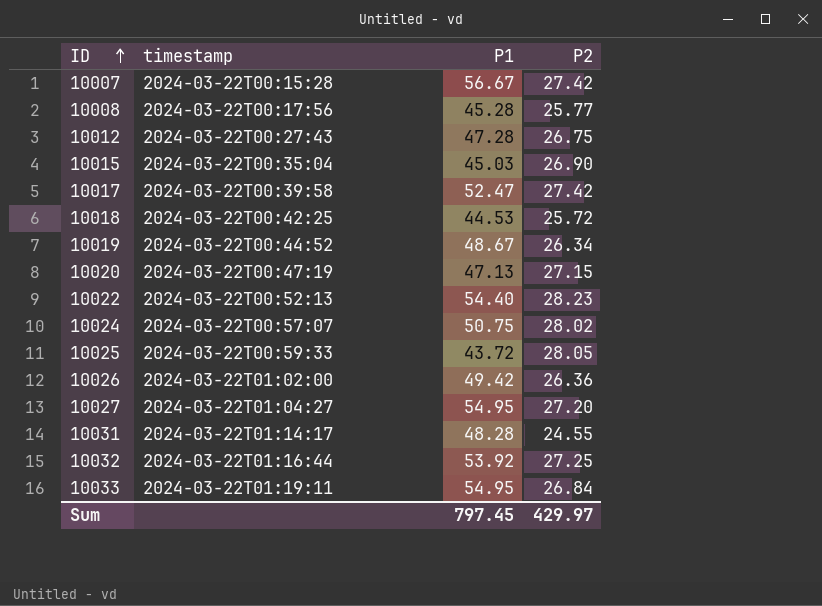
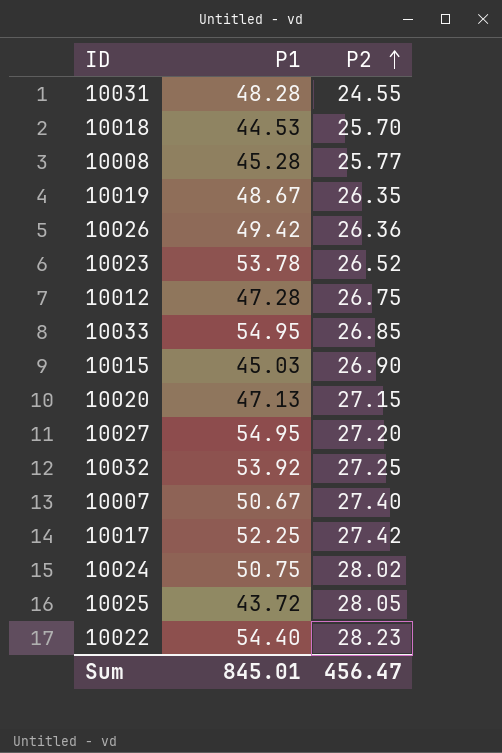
row order: ID ascending -> P2 ascending
column timestamp | position: 2 -> none
10018 | P2: 25.72 -> 25.70
10019 | P2: 26.34 -> 26.35
row 10023: none -> 53.78 | 26.52
10033 | P2: 26.84 -> 26.85
10007 | P1: 56.67 -> 50.67
10007 | P2: 27.42 -> 27.40
10017 | P1: 52.47 -> 52.25
Sum | P1: 797.45 -> 845.01
Sum | P2: 429.97 -> 456.47

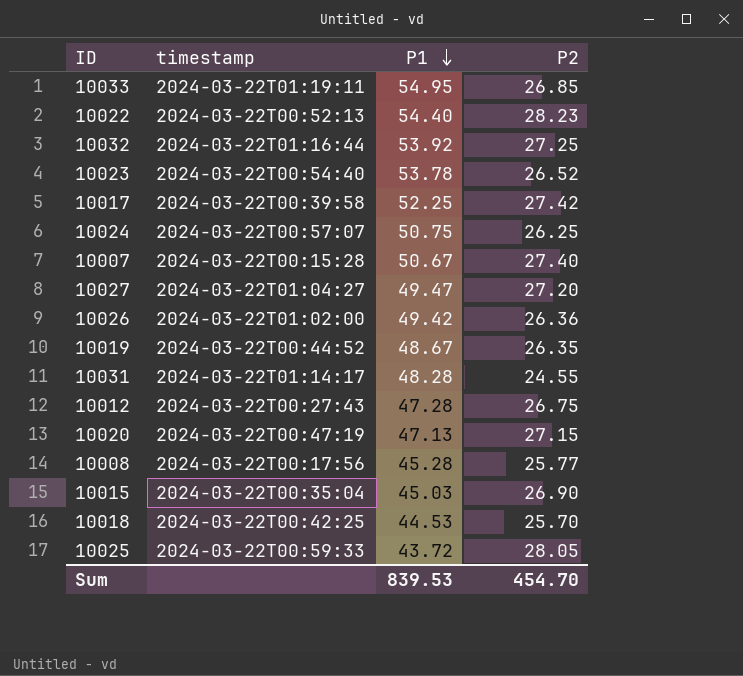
row order: P2 ascending -> P1 descending
column timestamp | position: none -> 2
10024 | P2: 28.02 -> 26.25
10027 | P1: 54.95 -> 49.47
Sum | P1: 845.01 -> 839.53
Sum | P2: 456.47 -> 454.70

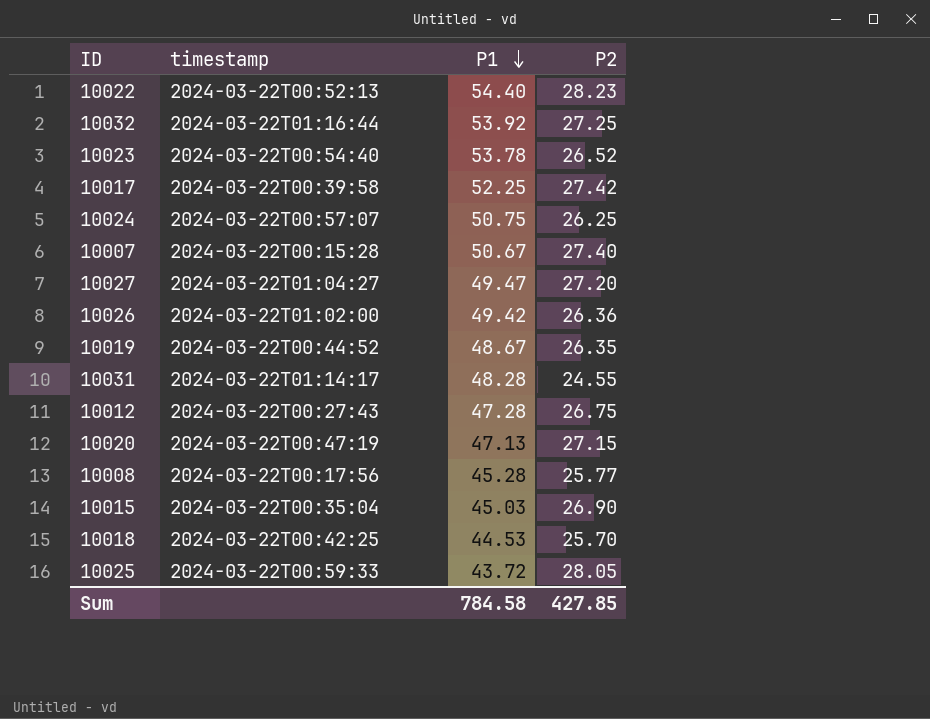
row 10033: 2024-03-22T01:19:11 | 54.95 | 26.85 -> none
Sum | P1: 839.53 -> 784.58
Sum | P2: 454.70 -> 427.85

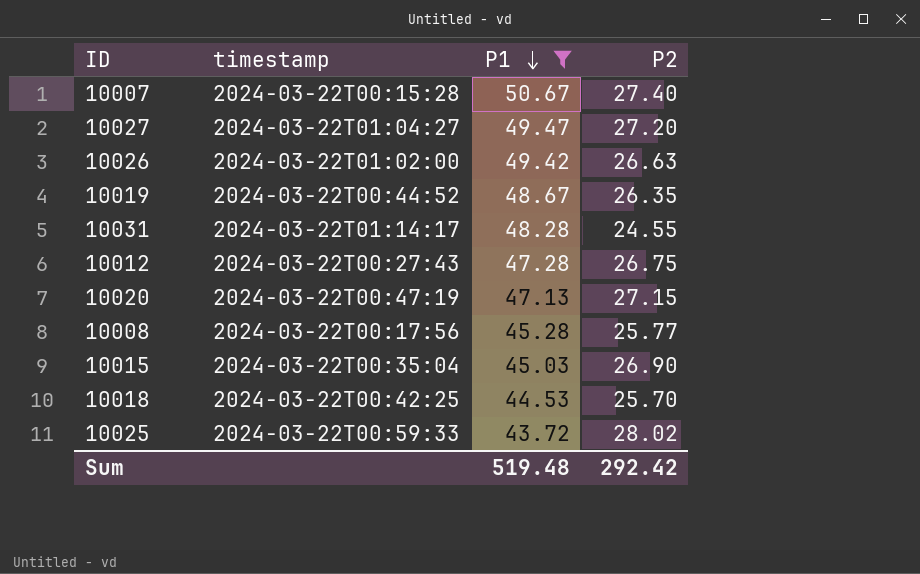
filter: none -> P1 <= 50.67
10026 | P2: 26.36 -> 26.63
10025 | P2: 28.05 -> 28.02
Sum | P1: 784.58 -> 519.48
Sum | P2: 427.85 -> 292.42

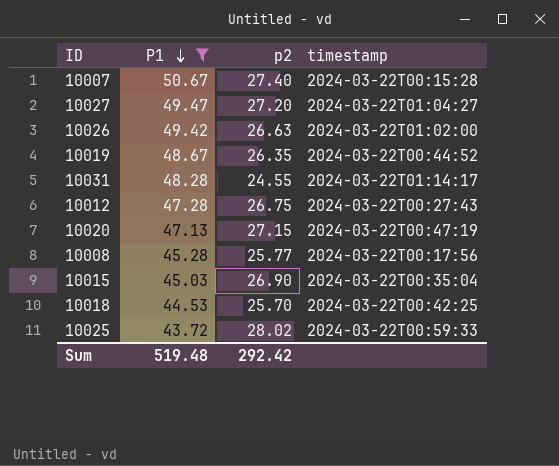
column name: P2 -> p2
column timestamp | position: 2 -> 4

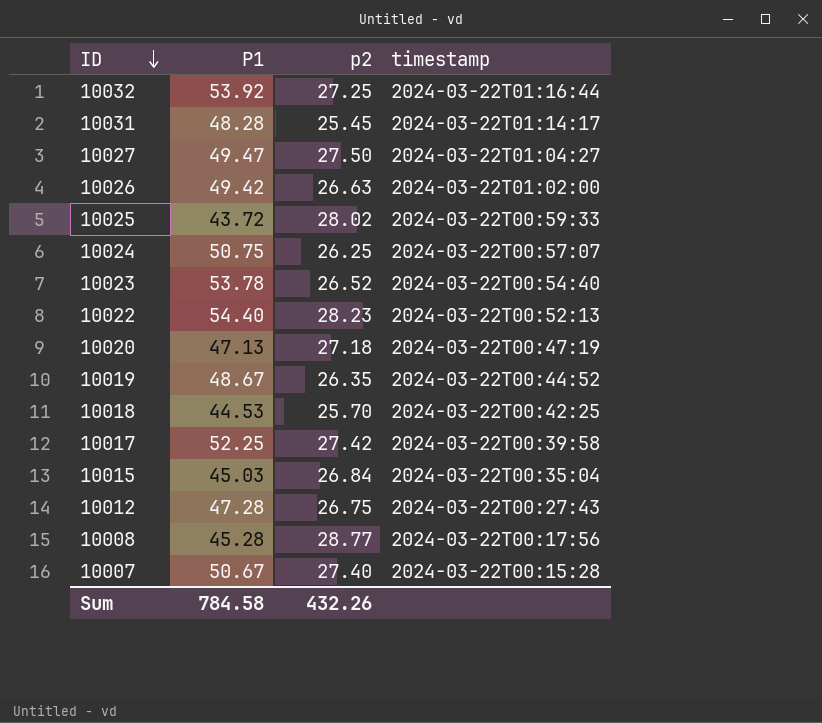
filter: P1 <= 50.67 -> none
row order: P1 descending -> ID descending
10031 | p2: 24.55 -> 25.45
10027 | p2: 27.20 -> 27.50
10020 | p2: 27.15 -> 27.18
10015 | p2: 26.90 -> 26.84
10008 | p2: 25.77 -> 28.77
Sum | P1: 519.48 -> 784.58
Sum | p2: 292.42 -> 432.26

